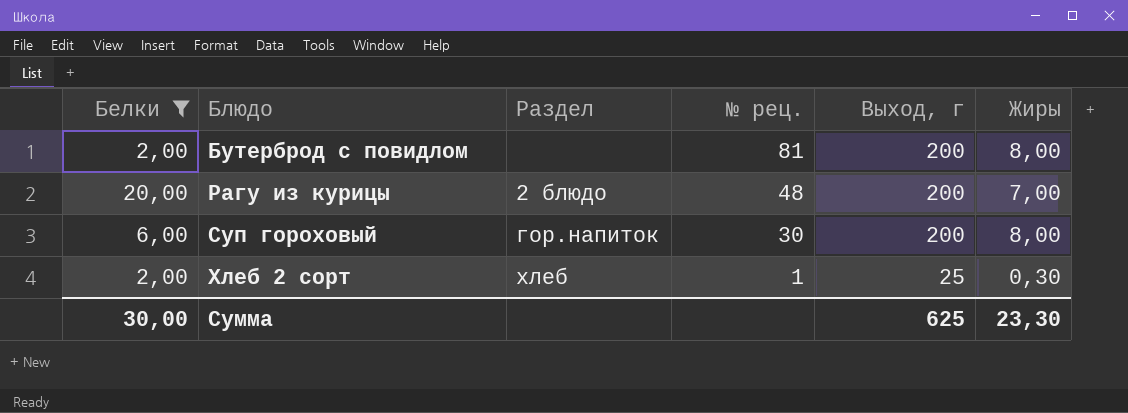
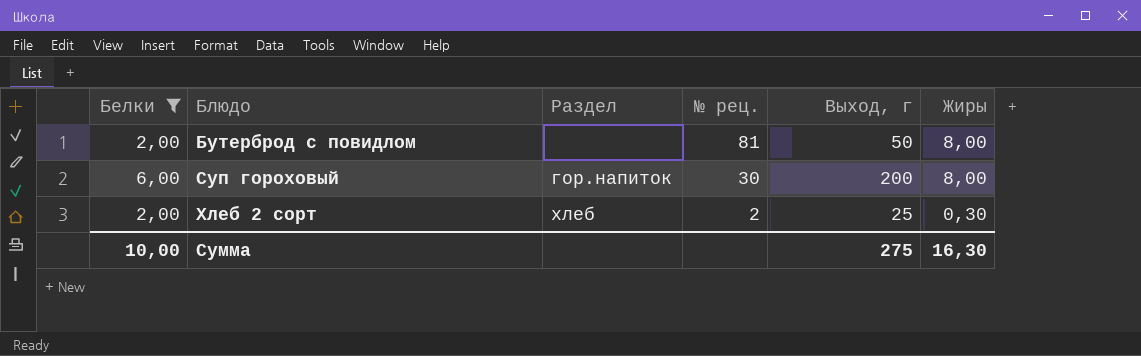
row Рагу из курицы: 20,00 | 2 блюдо | 48 | 200 | 7,00 -> none
Бутерброд с повидлом | Выход, г: 200 -> 50
Хлеб 2 сорт | № рец.: 1 -> 2
Сумма | Белки: 30,00 -> 10,00
Сумма | Выход, г: 625 -> 275
Сумма | Жиры: 23,30 -> 16,30

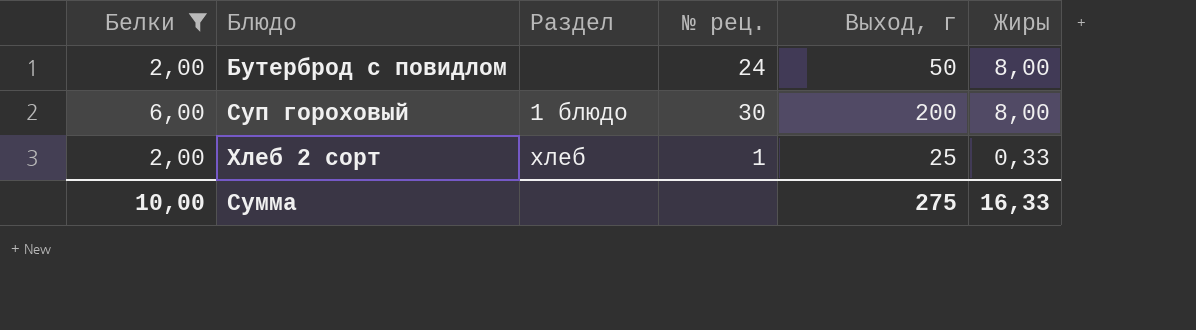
Бутерброд с повидлом | № рец.: 81 -> 24
Суп гороховый | Раздел: гор.напиток -> 1 блюдо
Хлеб 2 сорт | № рец.: 2 -> 1
Хлеб 2 сорт | Жиры: 0,30 -> 0,33
Сумма | Жиры: 16,30 -> 16,33

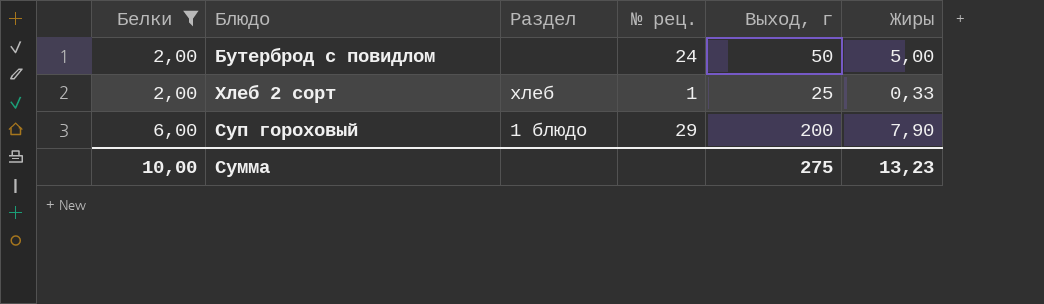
row order: Блюдо ascending -> Белки ascending
Бутерброд с повидлом | Жиры: 8,00 -> 5,00
Суп гороховый | № рец.: 30 -> 29
Суп гороховый | Жиры: 8,00 -> 7,90
Сумма | Жиры: 16,33 -> 13,23

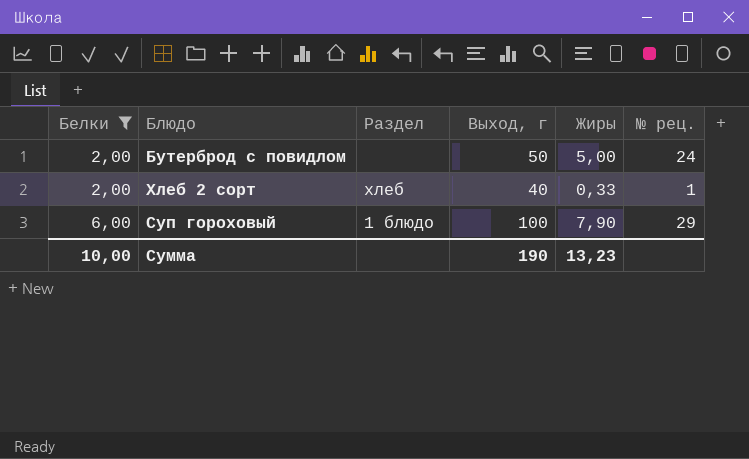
column № рец. | position: 4 -> 6
Хлеб 2 сорт | Выход, г: 25 -> 40
Суп гороховый | Выход, г: 200 -> 100
Сумма | Выход, г: 275 -> 190

